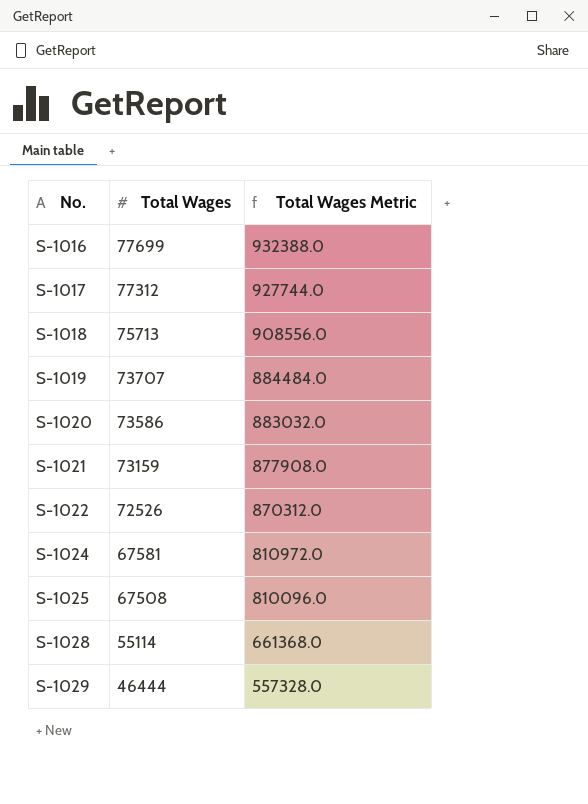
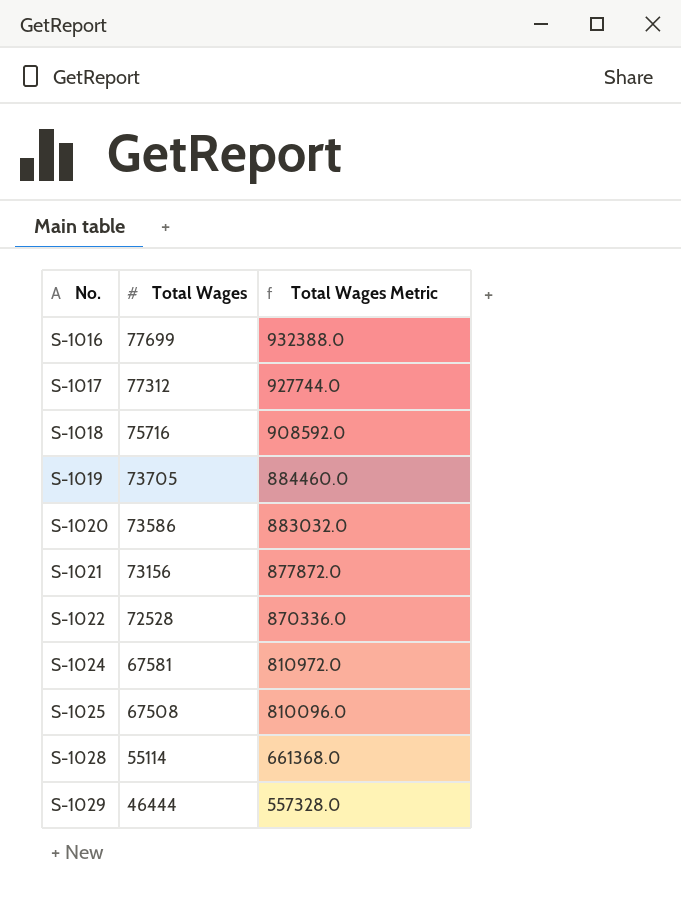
S-1018 | Total Wages: 75713 -> 75716
S-1018 | Total Wages Metric: 908556.0 -> 908592.0
S-1019 | Total Wages: 73707 -> 73705
S-1019 | Total Wages Metric: 884484.0 -> 884460.0
S-1021 | Total Wages: 73159 -> 73156
S-1021 | Total Wages Metric: 877908.0 -> 877872.0
S-1022 | Total Wages: 72526 -> 72528
S-1022 | Total Wages Metric: 870312.0 -> 870336.0

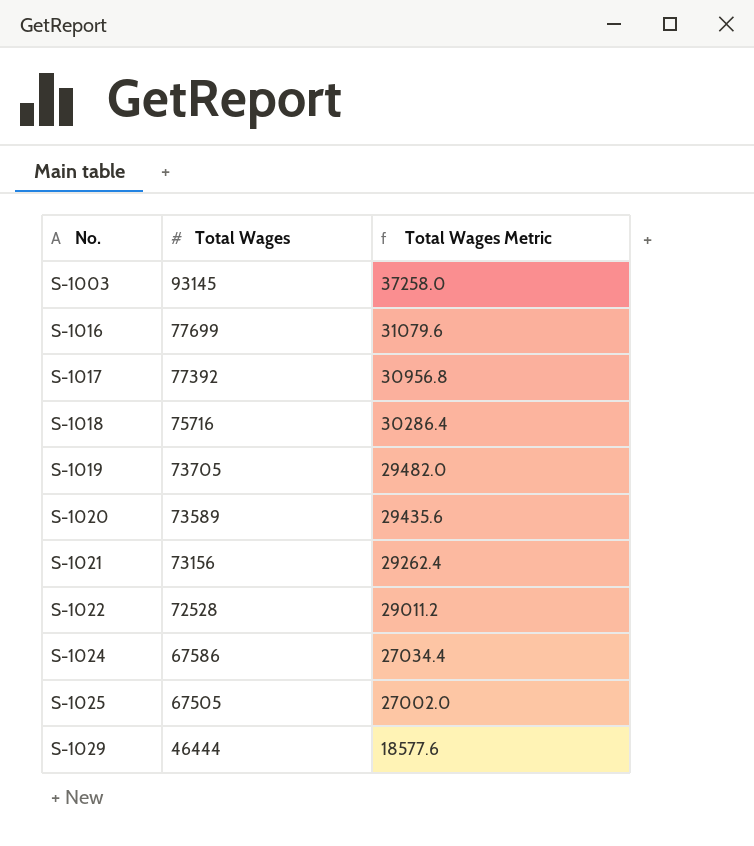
column Total Wages Metric | formula: [Total Wages] * 12 -> [Total Wages] * 0.4
row S-1028: 55114 | 661368.0 -> none
row S-1003: none -> 93145 | 37258.0
S-1017 | Total Wages: 77312 -> 77392
S-1020 | Total Wages: 73586 -> 73589
S-1024 | Total Wages: 67581 -> 67586
S-1025 | Total Wages: 67508 -> 67505

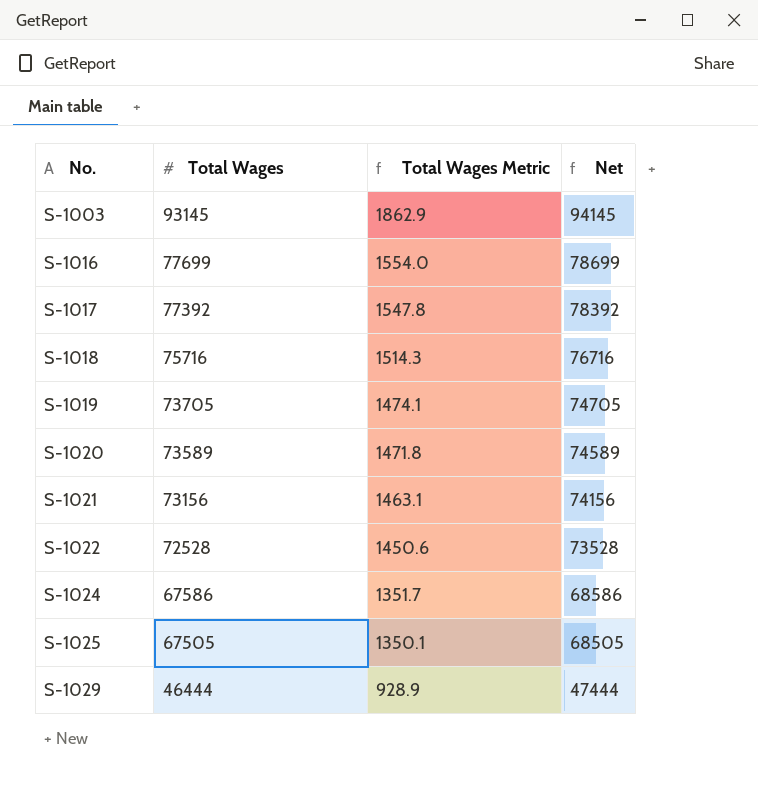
column Total Wages Metric | formula: [Total Wages] * 0.4 -> [Total Wages] * 0.02
column Net | formula: none -> [Total Wages] + 1000

